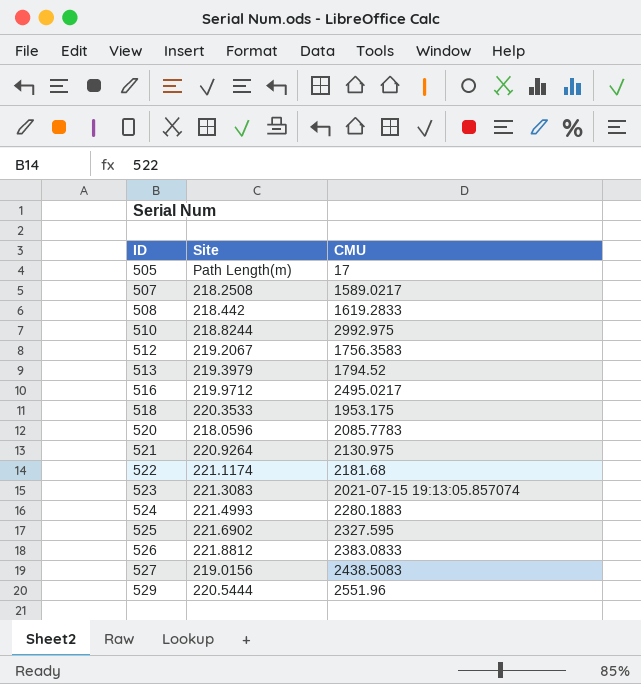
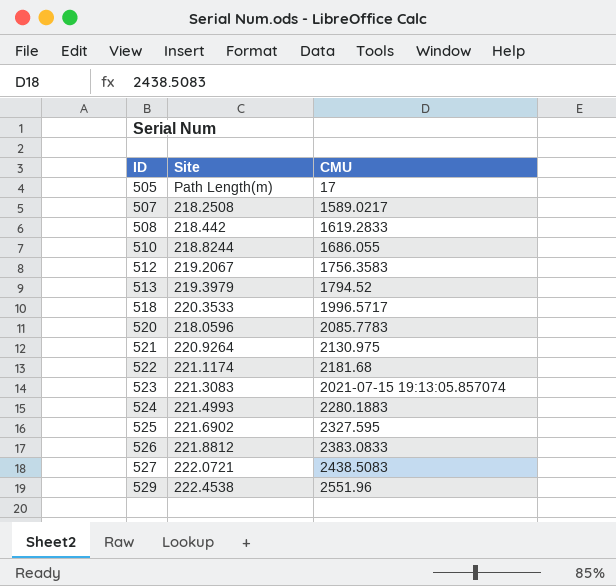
row 516: 219.9712 | 2495.0217 -> none
510 | CMU: 2992.975 -> 1686.055
518 | CMU: 1953.175 -> 1996.5717
527 | Site: 219.0156 -> 222.0721
529 | Site: 220.5444 -> 222.4538

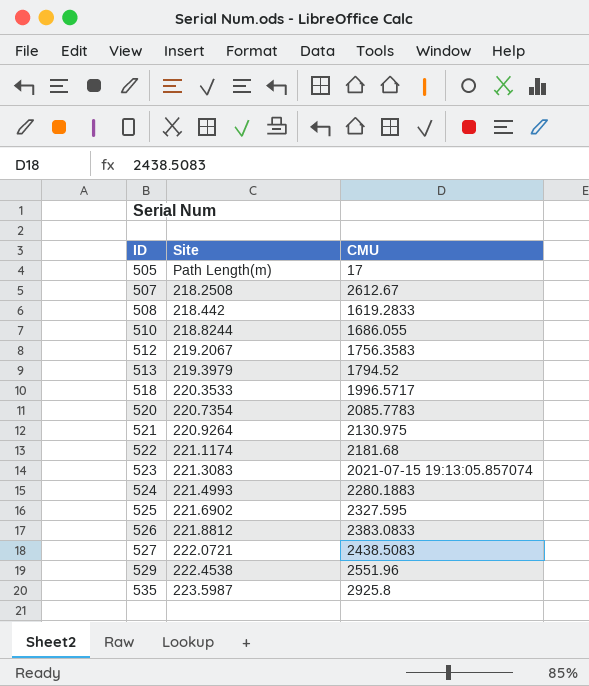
507 | CMU: 1589.0217 -> 2612.67
520 | Site: 218.0596 -> 220.7354
row 535: none -> 223.5987 | 2925.8

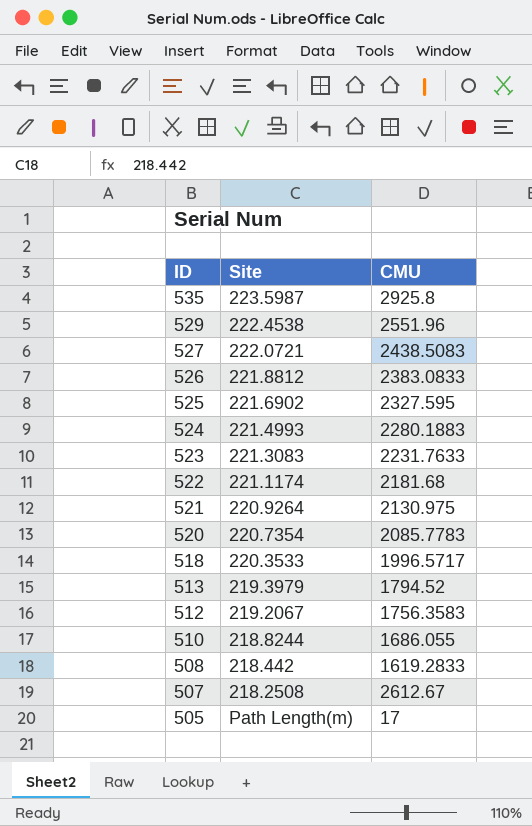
row order: ID ascending -> ID descending
523 | CMU: 2021-07-15 19:13:05.857074 -> 2231.7633

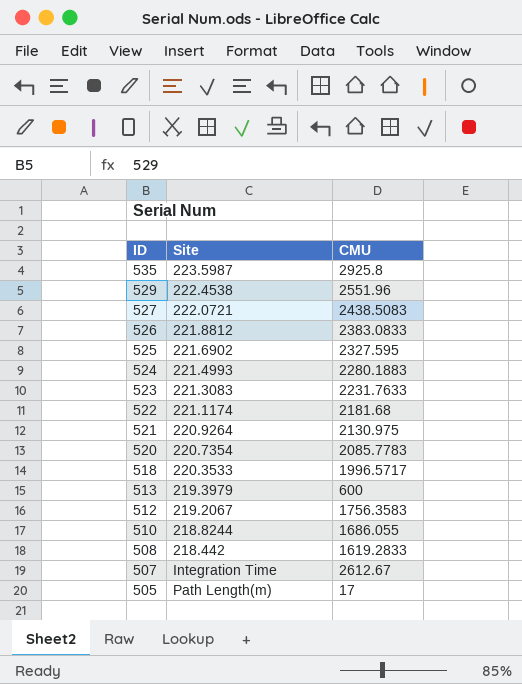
513 | CMU: 1794.52 -> 600
507 | Site: 218.2508 -> Integration Time

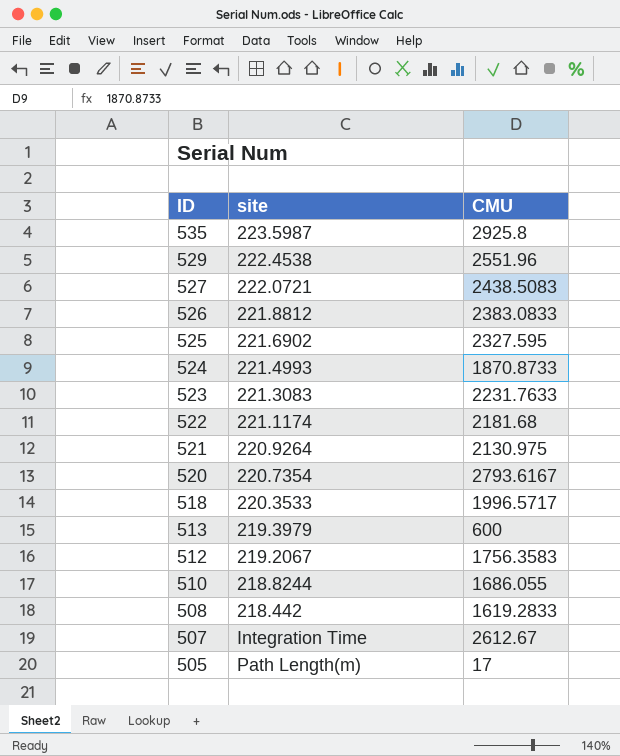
column name: Site -> site
524 | CMU: 2280.1883 -> 1870.8733
520 | CMU: 2085.7783 -> 2793.6167

